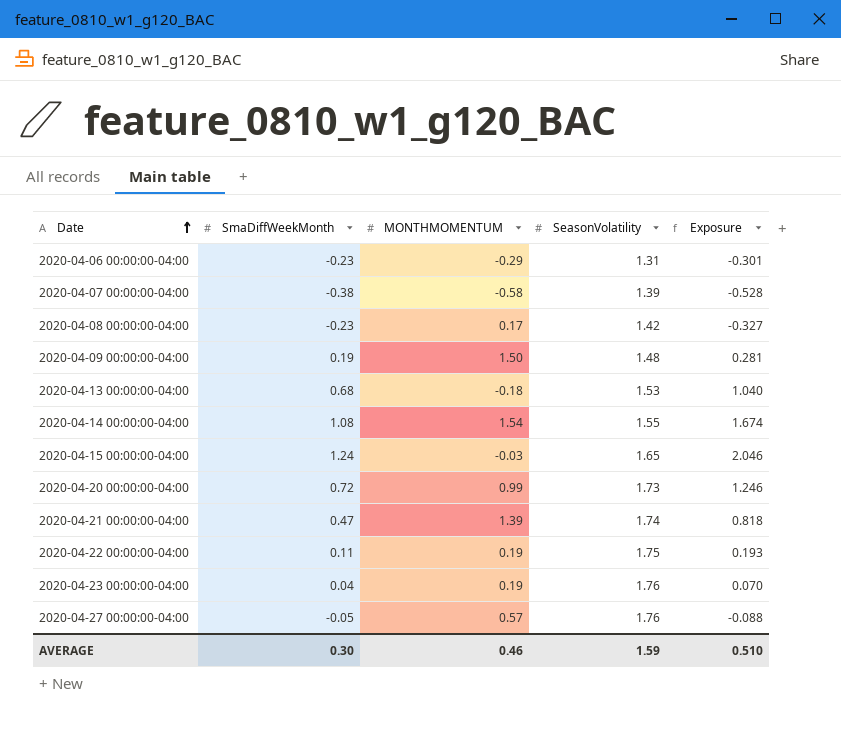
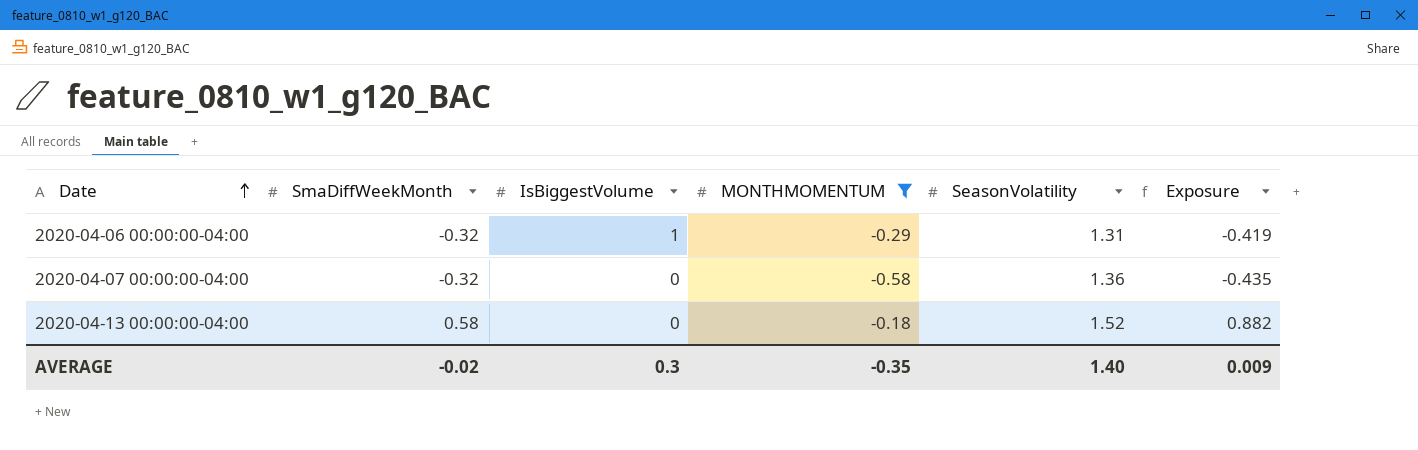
filter: none -> MONTHMOMENTUM <= -0.18
column IsBiggestVolume | position: none -> 3
2020-04-06 00:00:00-04:00 | SmaDiffWeekMonth: -0.23 -> -0.32
2020-04-06 00:00:00-04:00 | Exposure: -0.301 -> -0.419
2020-04-07 00:00:00-04:00 | SmaDiffWeekMonth: -0.38 -> -0.32
2020-04-07 00:00:00-04:00 | SeasonVolatility: 1.39 -> 1.36
2020-04-07 00:00:00-04:00 | Exposure: -0.528 -> -0.435
2020-04-13 00:00:00-04:00 | SmaDiffWeekMonth: 0.68 -> 0.58
2020-04-13 00:00:00-04:00 | SeasonVolatility: 1.53 -> 1.52
2020-04-13 00:00:00-04:00 | Exposure: 1.040 -> 0.882
AVERAGE | SmaDiffWeekMonth: 0.30 -> -0.02
AVERAGE | MONTHMOMENTUM: 0.46 -> -0.35
AVERAGE | SeasonVolatility: 1.59 -> 1.40
AVERAGE | Exposure: 0.510 -> 0.009

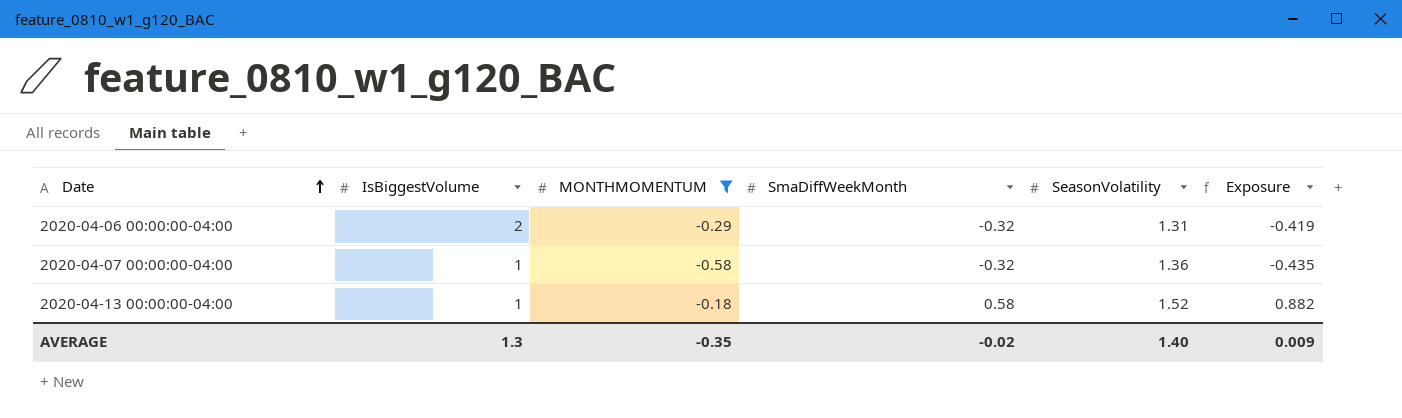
column SmaDiffWeekMonth | position: 2 -> 4
2020-04-06 00:00:00-04:00 | IsBiggestVolume: 1 -> 2
2020-04-07 00:00:00-04:00 | IsBiggestVolume: 0 -> 1
2020-04-13 00:00:00-04:00 | IsBiggestVolume: 0 -> 1
AVERAGE | IsBiggestVolume: 0.3 -> 1.3

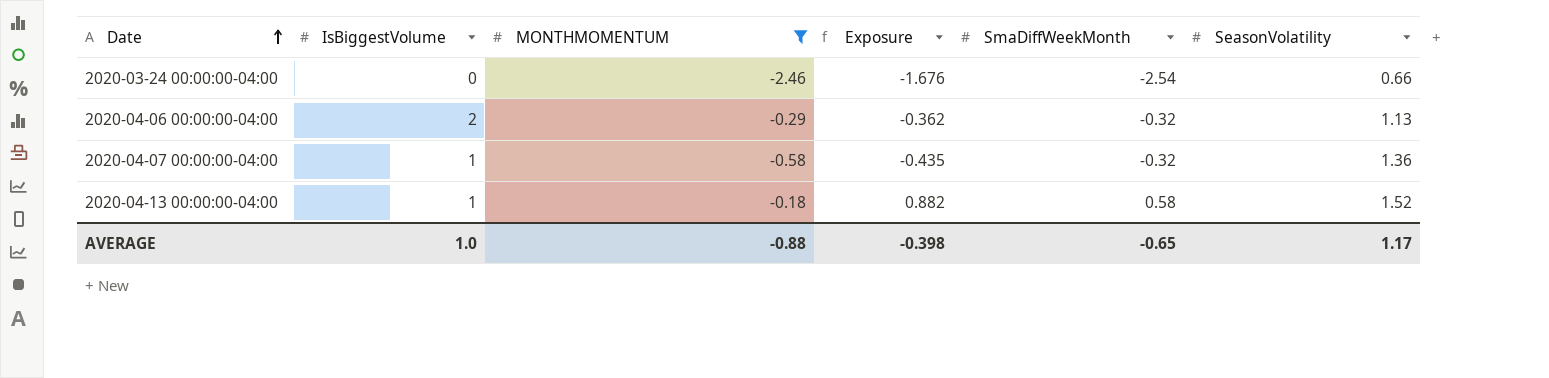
column Exposure | position: 6 -> 4
row 2020-03-24 00:00:00-04:00: none -> 0 | -2.46 | -1.676 | -2.54 | 0.66
2020-04-06 00:00:00-04:00 | Exposure: -0.419 -> -0.362
2020-04-06 00:00:00-04:00 | SeasonVolatility: 1.31 -> 1.13
AVERAGE | IsBiggestVolume: 1.3 -> 1.0
AVERAGE | MONTHMOMENTUM: -0.35 -> -0.88
AVERAGE | Exposure: 0.009 -> -0.398
AVERAGE | SmaDiffWeekMonth: -0.02 -> -0.65
AVERAGE | SeasonVolatility: 1.40 -> 1.17

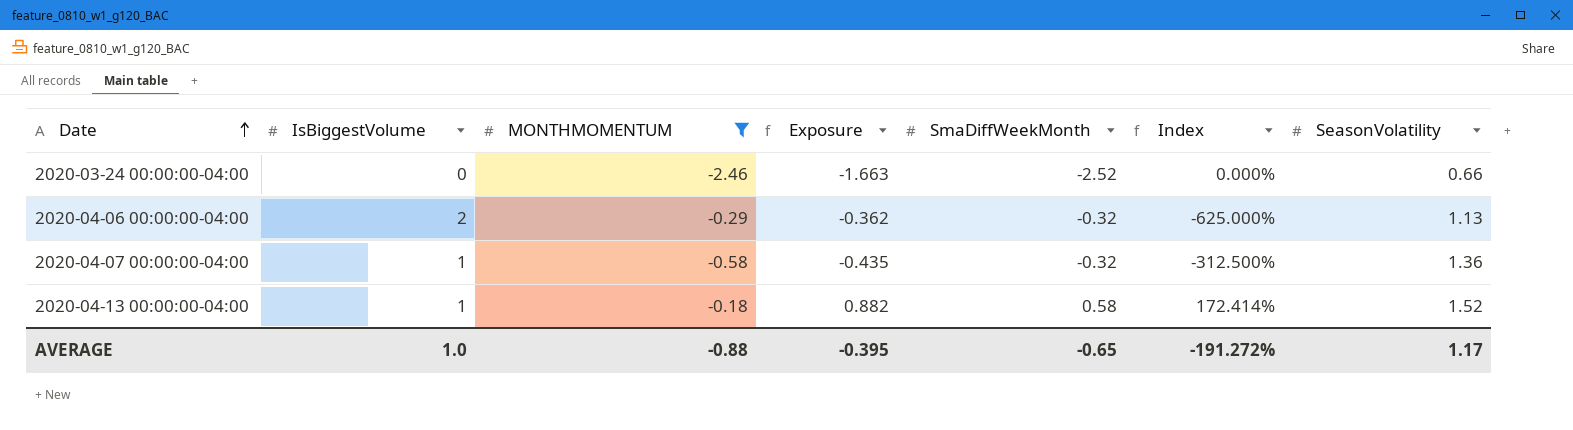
column Index | formula: none -> [IsBiggestVolume] / [SmaDiffWeekMonth]
2020-03-24 00:00:00-04:00 | Exposure: -1.676 -> -1.663
2020-03-24 00:00:00-04:00 | SmaDiffWeekMonth: -2.54 -> -2.52
AVERAGE | Exposure: -0.398 -> -0.395

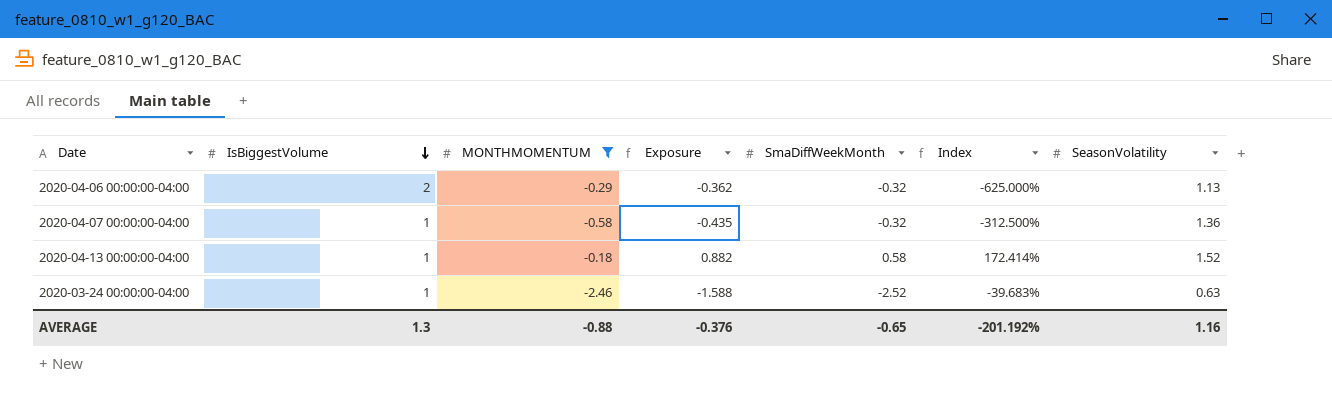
row order: Date ascending -> IsBiggestVolume descending
2020-03-24 00:00:00-04:00 | IsBiggestVolume: 0 -> 1
2020-03-24 00:00:00-04:00 | Exposure: -1.663 -> -1.588
2020-03-24 00:00:00-04:00 | Index: 0.000% -> -39.683%
2020-03-24 00:00:00-04:00 | SeasonVolatility: 0.66 -> 0.63
AVERAGE | IsBiggestVolume: 1.0 -> 1.3
AVERAGE | Exposure: -0.395 -> -0.376
AVERAGE | Index: -191.272% -> -201.192%
AVERAGE | SeasonVolatility: 1.17 -> 1.16

